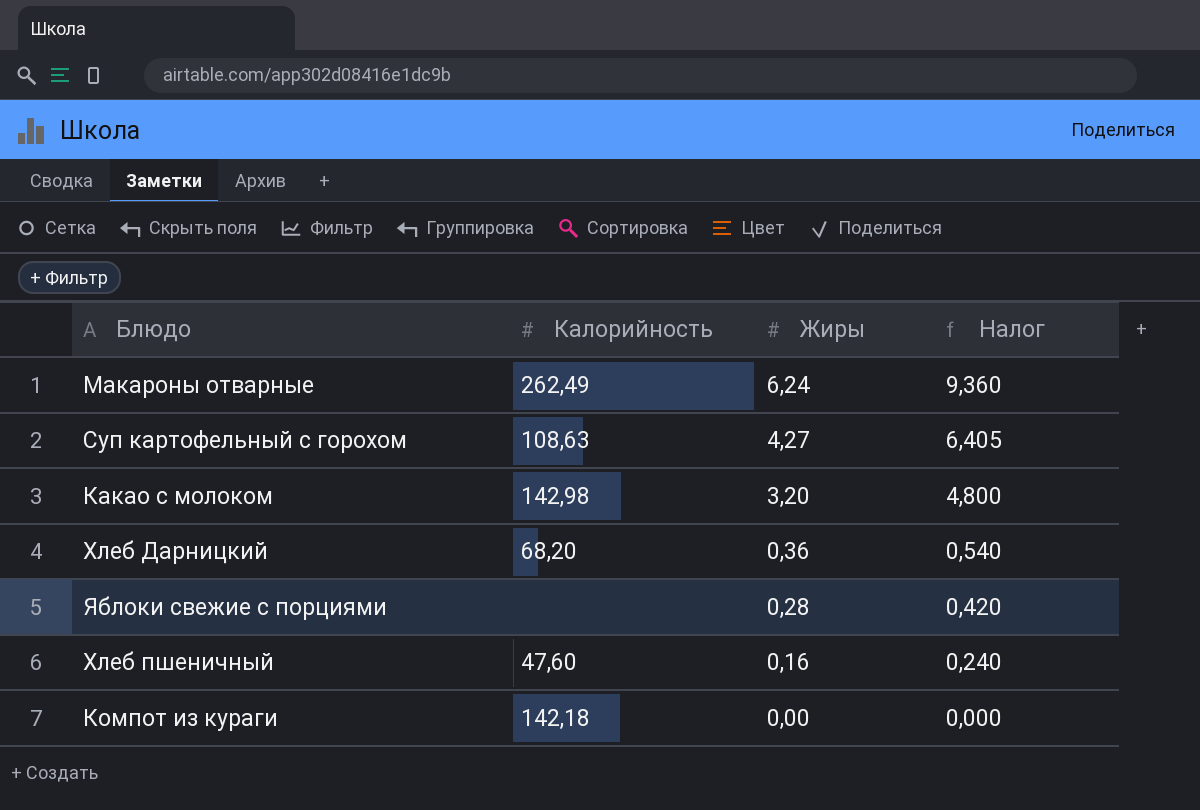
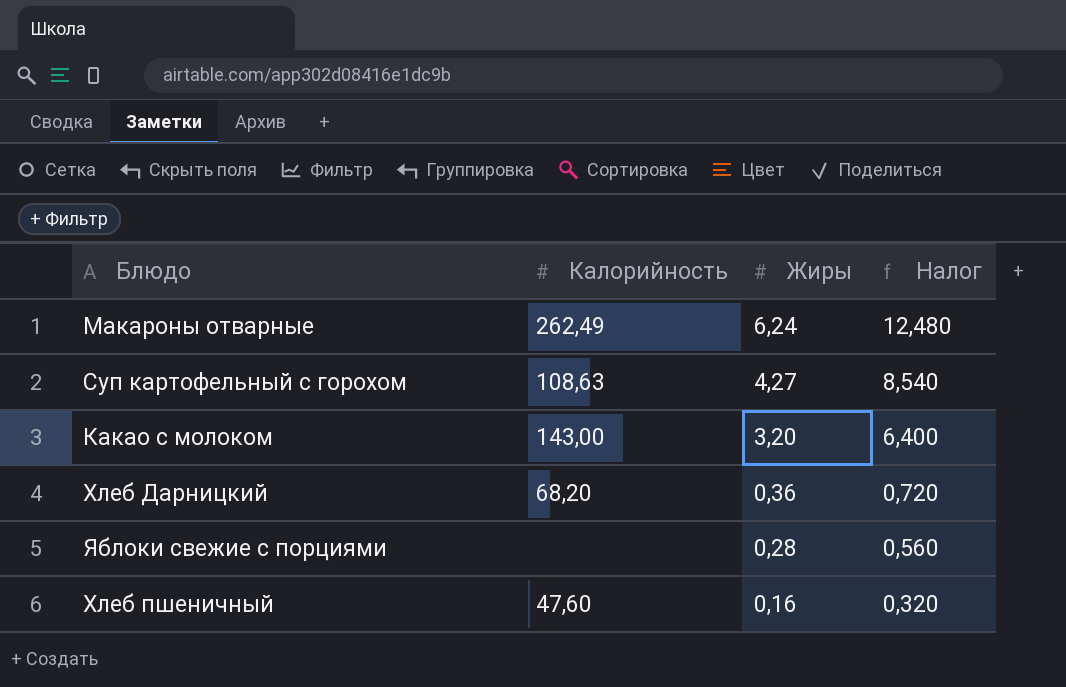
column Налог | formula: [Жиры] * 1,5 -> [Жиры] * 2
row Компот из кураги: 142,18 | 0,00 | 0,000 -> none
Какао с молоком | Калорийность: 142,98 -> 143,00

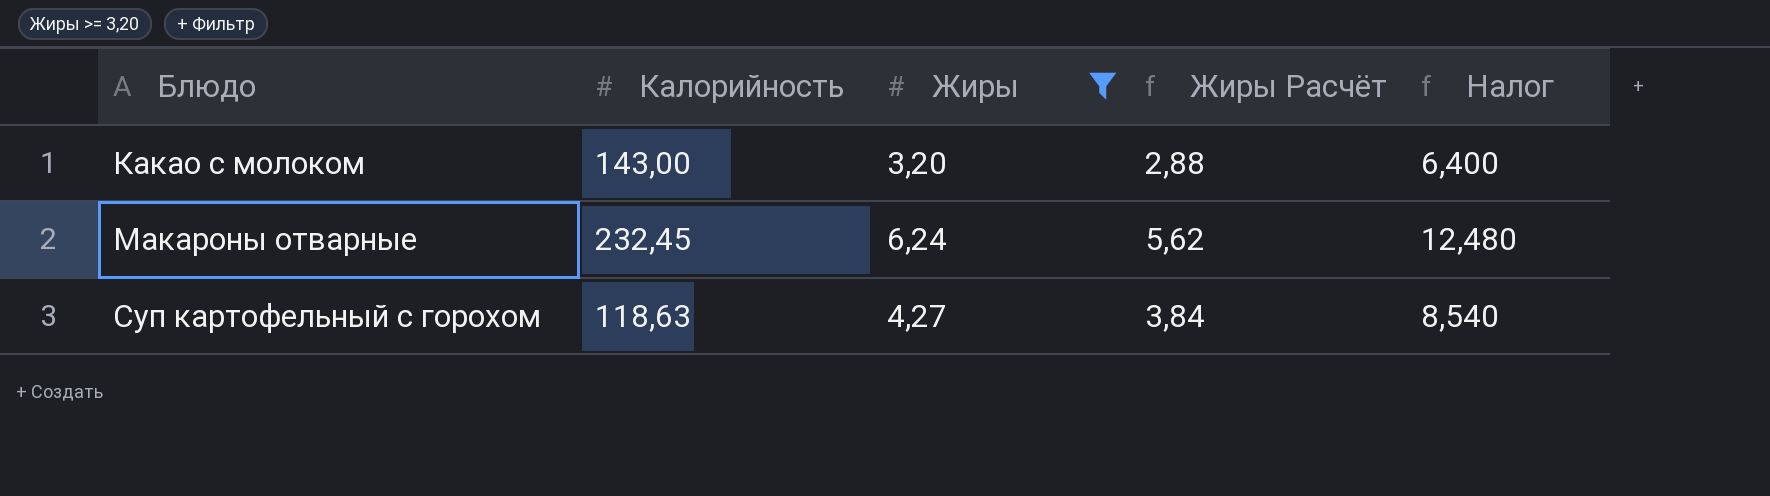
filter: none -> Жиры >= 3,20
row order: Жиры descending -> Блюдо ascending
column Жиры Расчёт | formula: none -> [Жиры] * 0,9
Макароны отварные | Калорийность: 262,49 -> 232,45
Суп картофельный с горохом | Калорийность: 108,63 -> 118,63

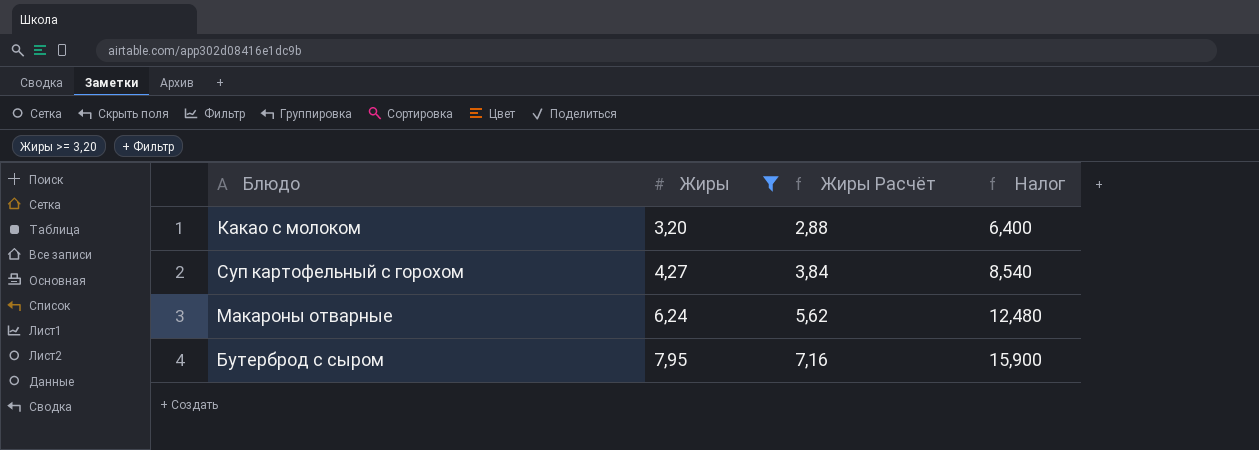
row order: Блюдо ascending -> Жиры ascending
column Калорийность | position: 2 -> none
row Бутерброд с сыром: none -> 7,95 | 7,16 | 15,900

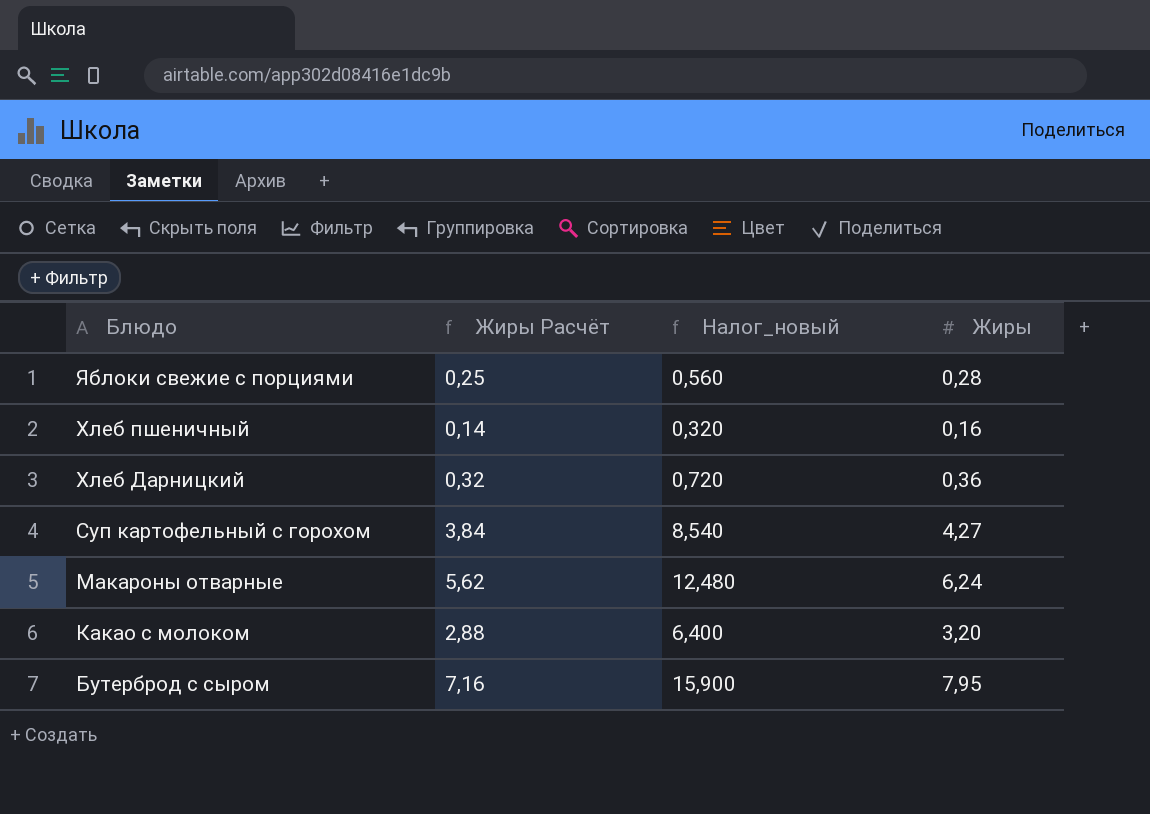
filter: Жиры >= 3,20 -> none
row order: Жиры ascending -> Блюдо descending
column name: Налог -> Налог_новый
column Жиры | position: 2 -> 4

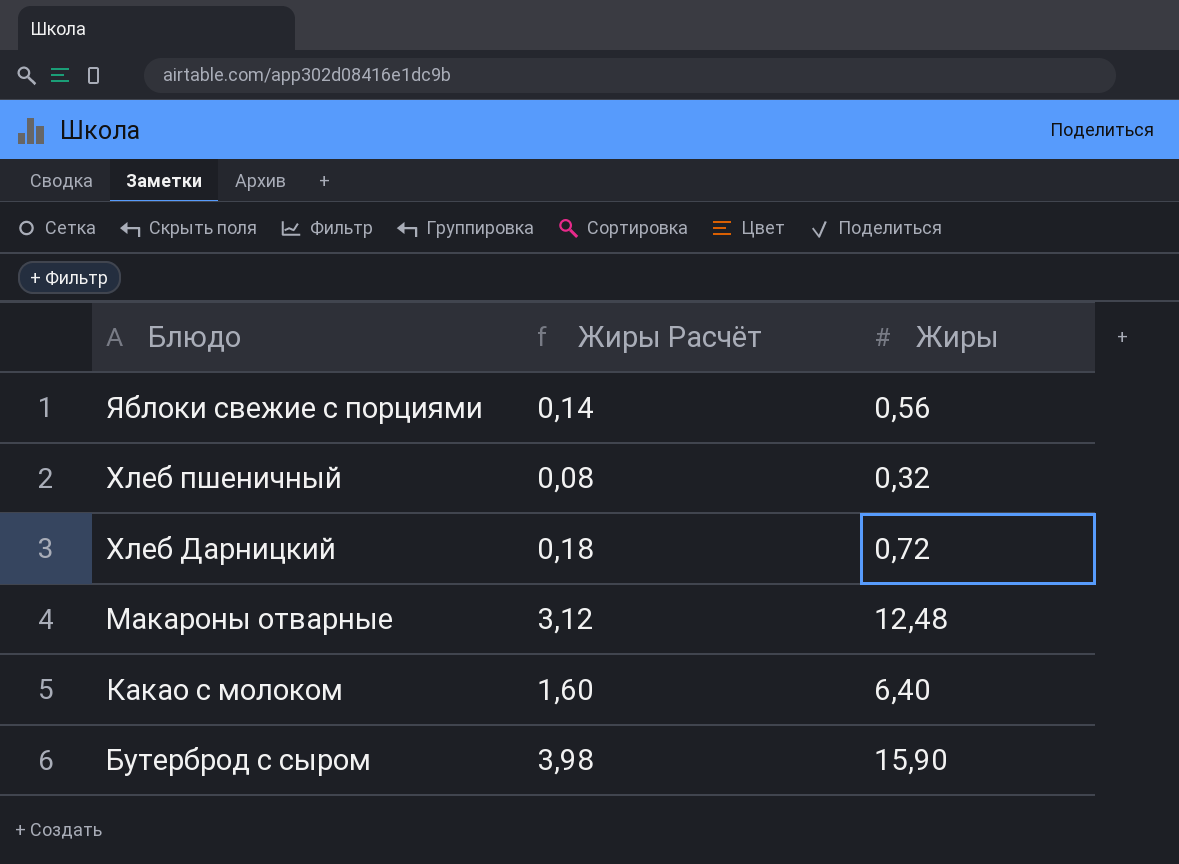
column Налог_новый | formula: [Жиры] * 2 -> none
column Жиры Расчёт | formula: [Жиры] * 0,9 -> [Жиры] * 0,25
row Суп картофельный с горохом: 3,84 | 8,540 | 4,27 -> none
Яблоки свежие с порциями | Жиры: 0,28 -> 0,56
Хлеб пшеничный | Жиры: 0,16 -> 0,32
Хлеб Дарницкий | Жиры: 0,36 -> 0,72
Макароны отварные | Жиры: 6,24 -> 12,48
Какао с молоком | Жиры: 3,20 -> 6,40
Бутерброд с сыром | Жиры: 7,95 -> 15,90

